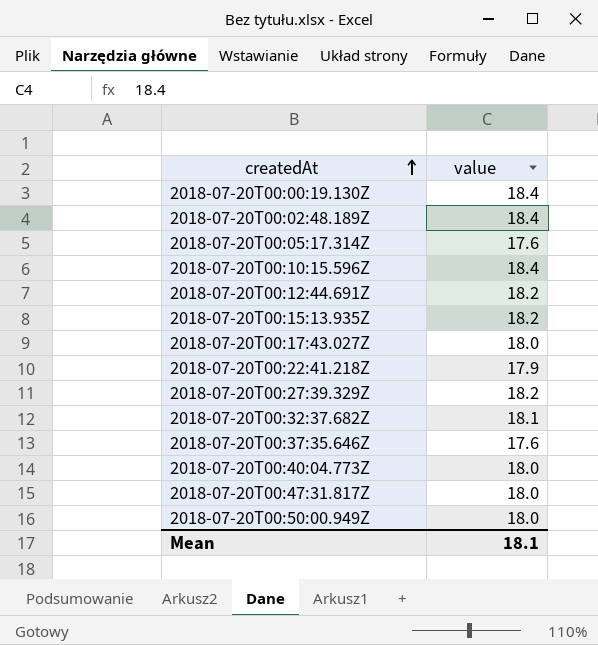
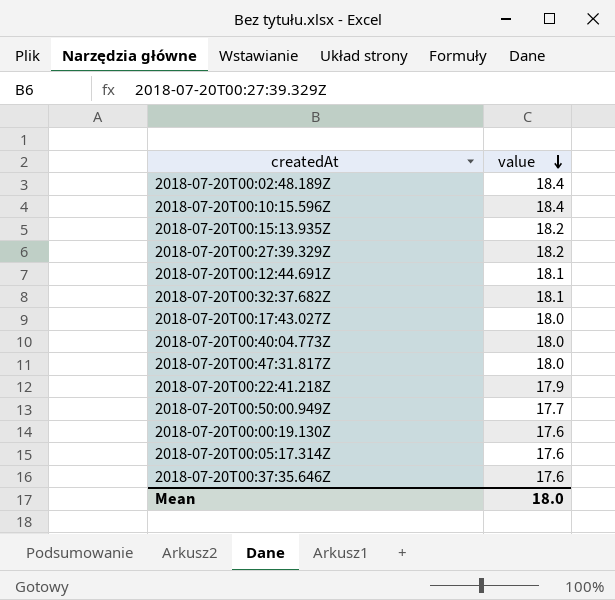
row order: createdAt ascending -> value descending
2018-07-20T00:12:44.691Z | value: 18.2 -> 18.1
2018-07-20T00:50:00.949Z | value: 18.0 -> 17.7
2018-07-20T00:00:19.130Z | value: 18.4 -> 17.6
Mean | value: 18.1 -> 18.0

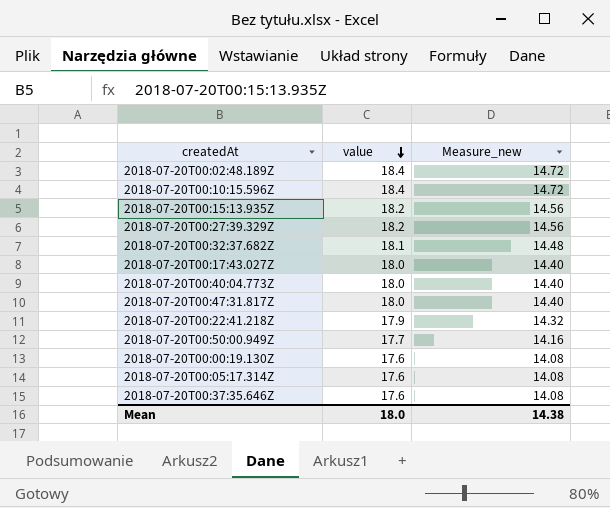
column Measure_new | formula: none -> [value] * 0.8
row 2018-07-20T00:12:44.691Z: 18.1 -> none

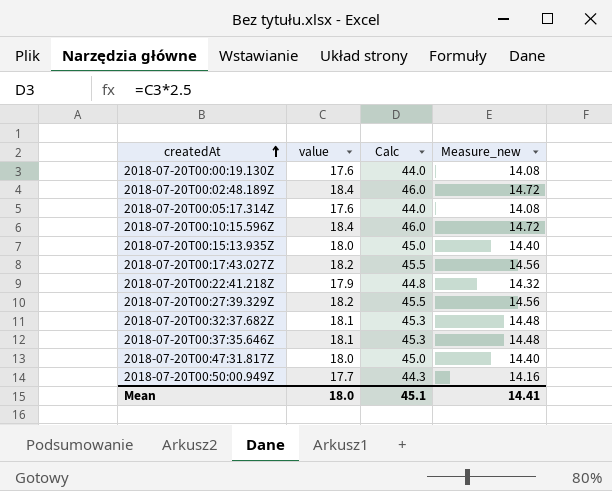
row order: value descending -> createdAt ascending
column Calc | formula: none -> [value] * 2.5
row 2018-07-20T00:40:04.773Z: 18.0 | 14.40 -> none
2018-07-20T00:15:13.935Z | value: 18.2 -> 18.0
2018-07-20T00:15:13.935Z | Measure_new: 14.56 -> 14.40
2018-07-20T00:17:43.027Z | value: 18.0 -> 18.2
2018-07-20T00:17:43.027Z | Measure_new: 14.40 -> 14.56
2018-07-20T00:37:35.646Z | value: 17.6 -> 18.1
2018-07-20T00:37:35.646Z | Measure_new: 14.08 -> 14.48
Mean | Measure_new: 14.38 -> 14.41

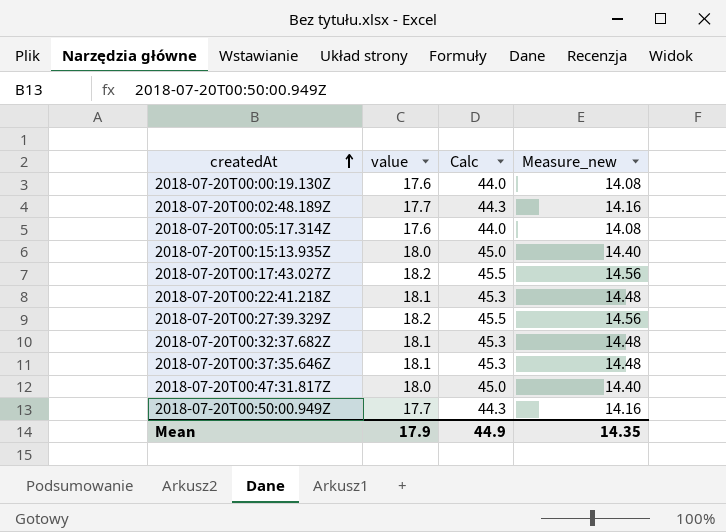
row 2018-07-20T00:10:15.596Z: 18.4 | 46.0 | 14.72 -> none
2018-07-20T00:02:48.189Z | value: 18.4 -> 17.7
2018-07-20T00:02:48.189Z | Calc: 46.0 -> 44.3
2018-07-20T00:02:48.189Z | Measure_new: 14.72 -> 14.16
2018-07-20T00:22:41.218Z | value: 17.9 -> 18.1
2018-07-20T00:22:41.218Z | Calc: 44.8 -> 45.3
2018-07-20T00:22:41.218Z | Measure_new: 14.32 -> 14.48
Mean | value: 18.0 -> 17.9
Mean | Calc: 45.1 -> 44.9
Mean | Measure_new: 14.41 -> 14.35

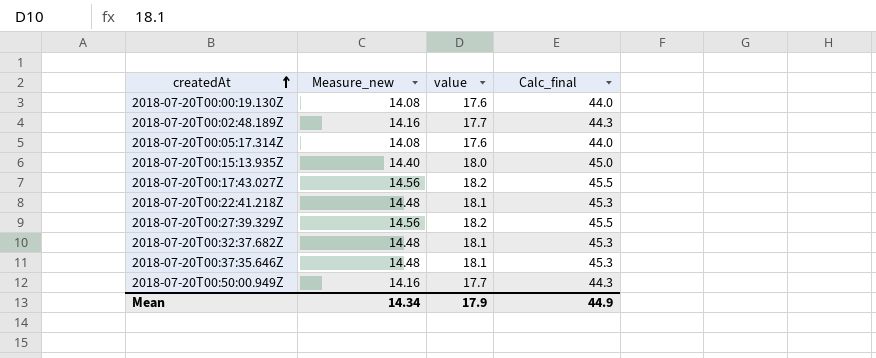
column Measure_new | position: 4 -> 2
column name: Calc -> Calc_final
row 2018-07-20T00:47:31.817Z: 18.0 | 45.0 | 14.40 -> none
Mean | Measure_new: 14.35 -> 14.34

